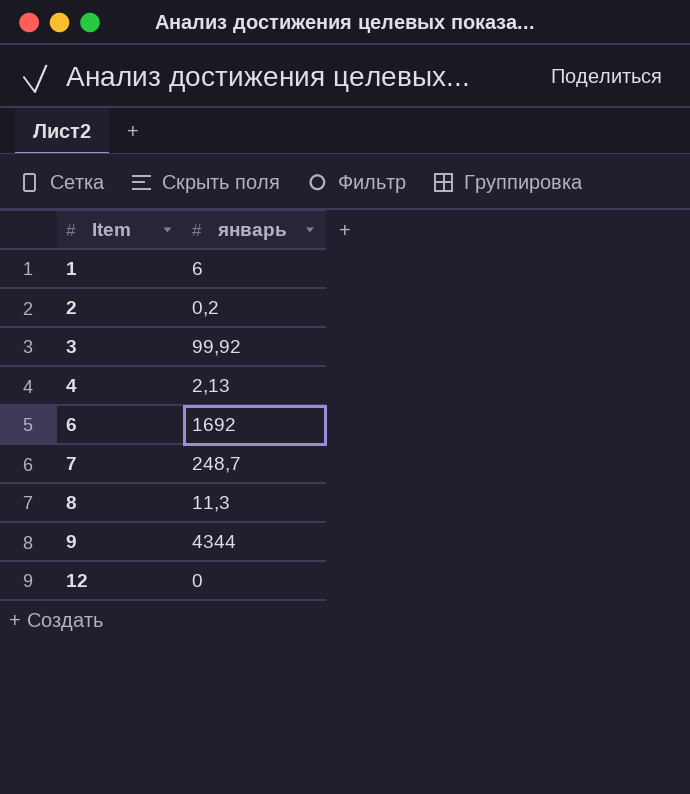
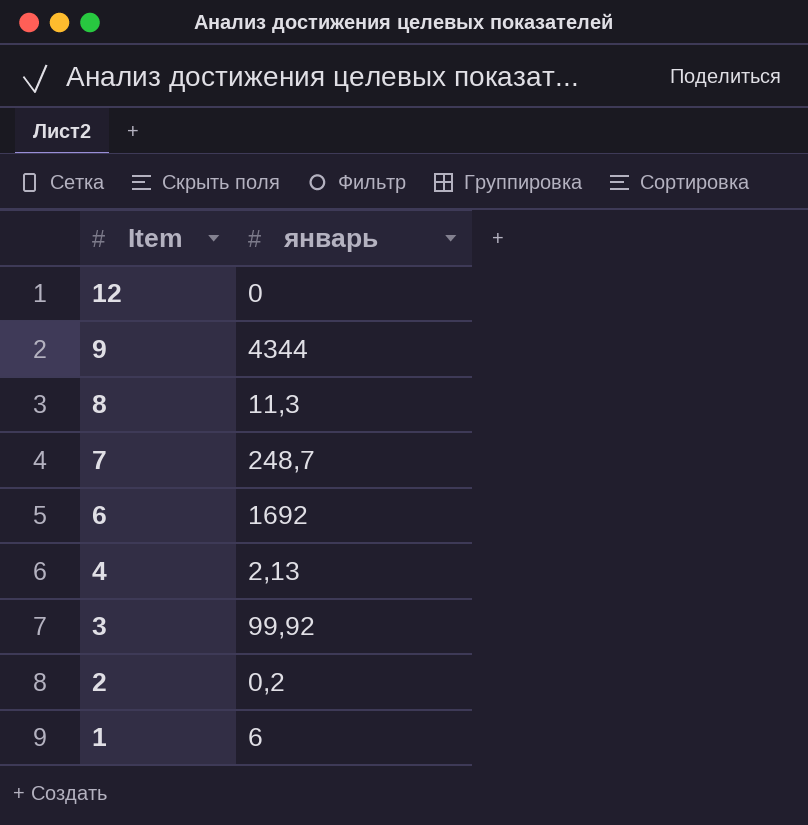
row order: Item ascending -> Item descending

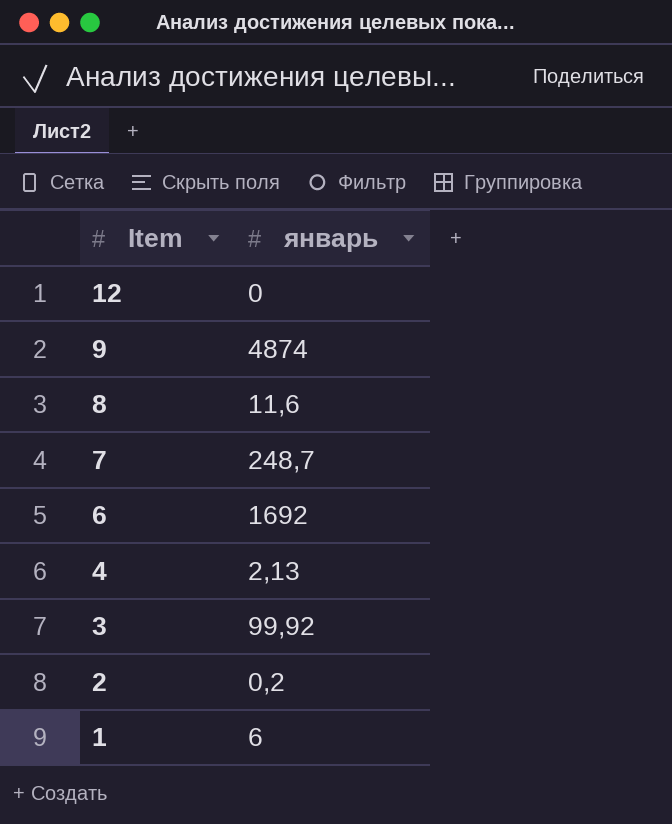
9 | январь: 4344 -> 4874
8 | январь: 11,3 -> 11,6

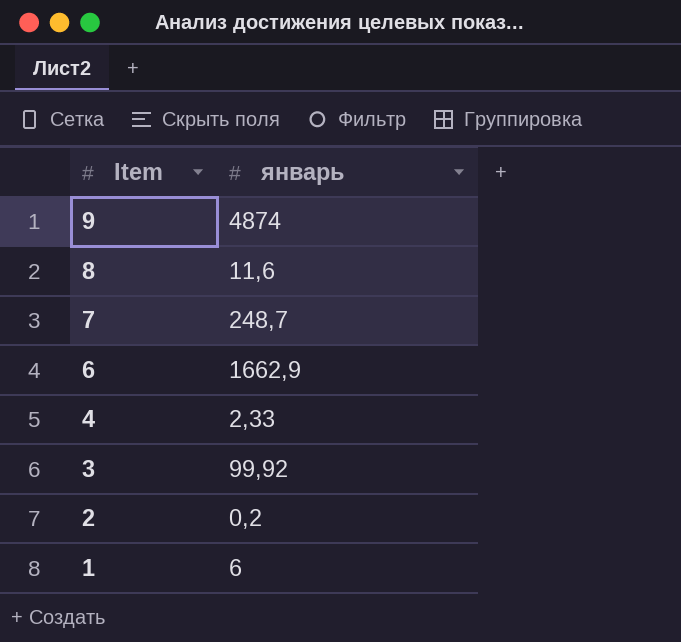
row 12: 0 -> none
6 | январь: 1692 -> 1662,9
4 | январь: 2,13 -> 2,33

